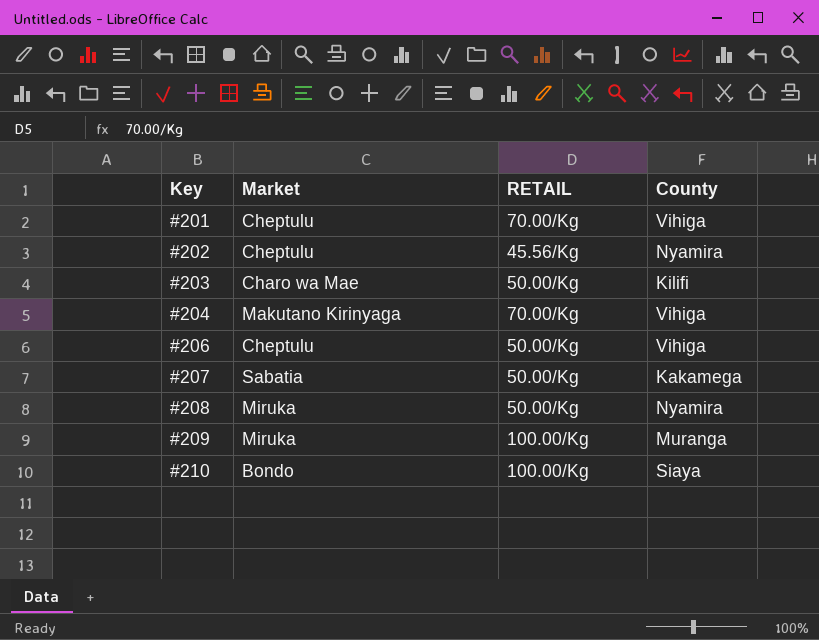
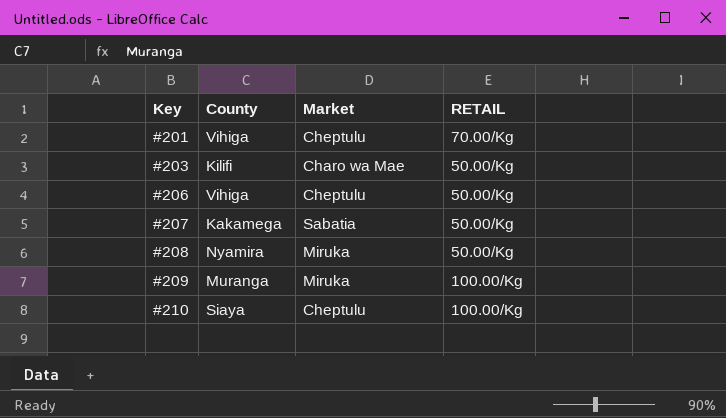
column County | position: 4 -> 2
row #202: Cheptulu | 45.56/Kg | Nyamira -> none
row #204: Makutano Kirinyaga | 70.00/Kg | Vihiga -> none
#210 | Market: Bondo -> Cheptulu

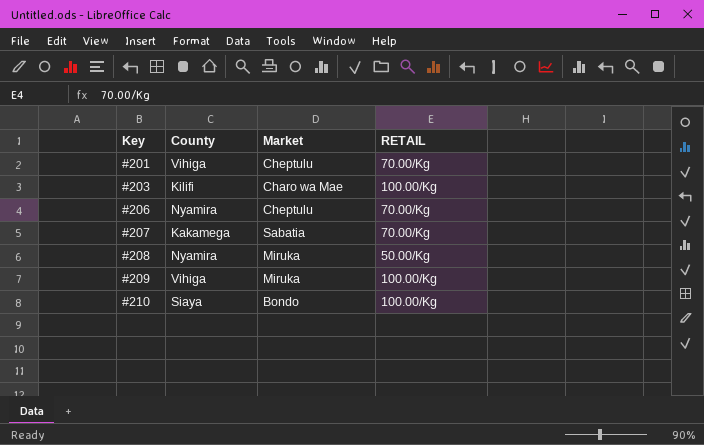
#203 | RETAIL: 50.00/Kg -> 100.00/Kg
#206 | County: Vihiga -> Nyamira
#206 | RETAIL: 50.00/Kg -> 70.00/Kg
#207 | RETAIL: 50.00/Kg -> 70.00/Kg
#209 | County: Muranga -> Vihiga
#210 | Market: Cheptulu -> Bondo

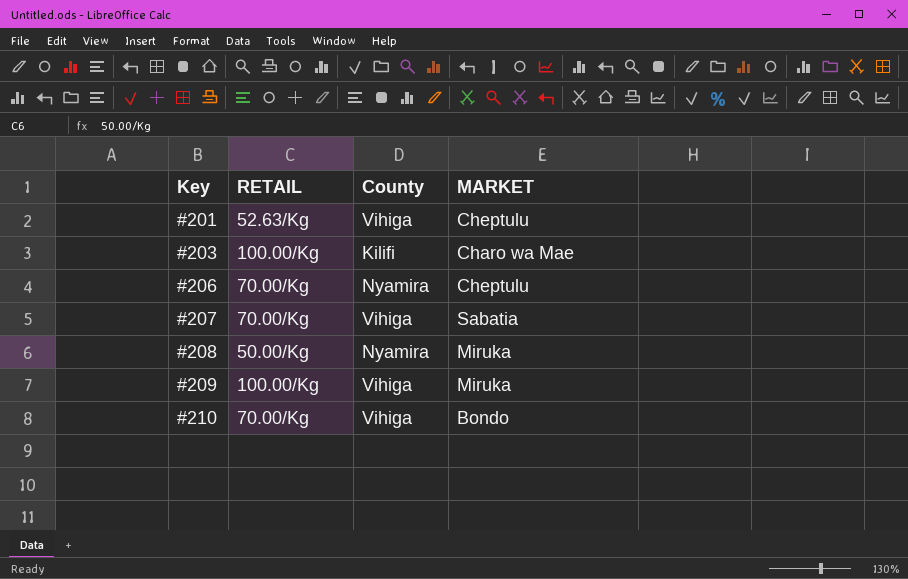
column RETAIL | position: 4 -> 2
column name: Market -> MARKET
#201 | RETAIL: 70.00/Kg -> 52.63/Kg
#207 | County: Kakamega -> Vihiga
#210 | RETAIL: 100.00/Kg -> 70.00/Kg
#210 | County: Siaya -> Vihiga

